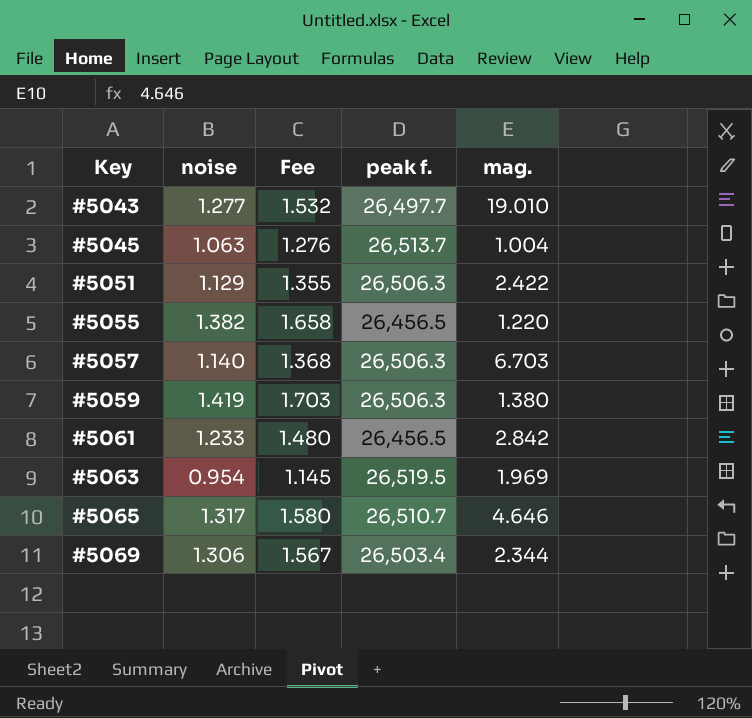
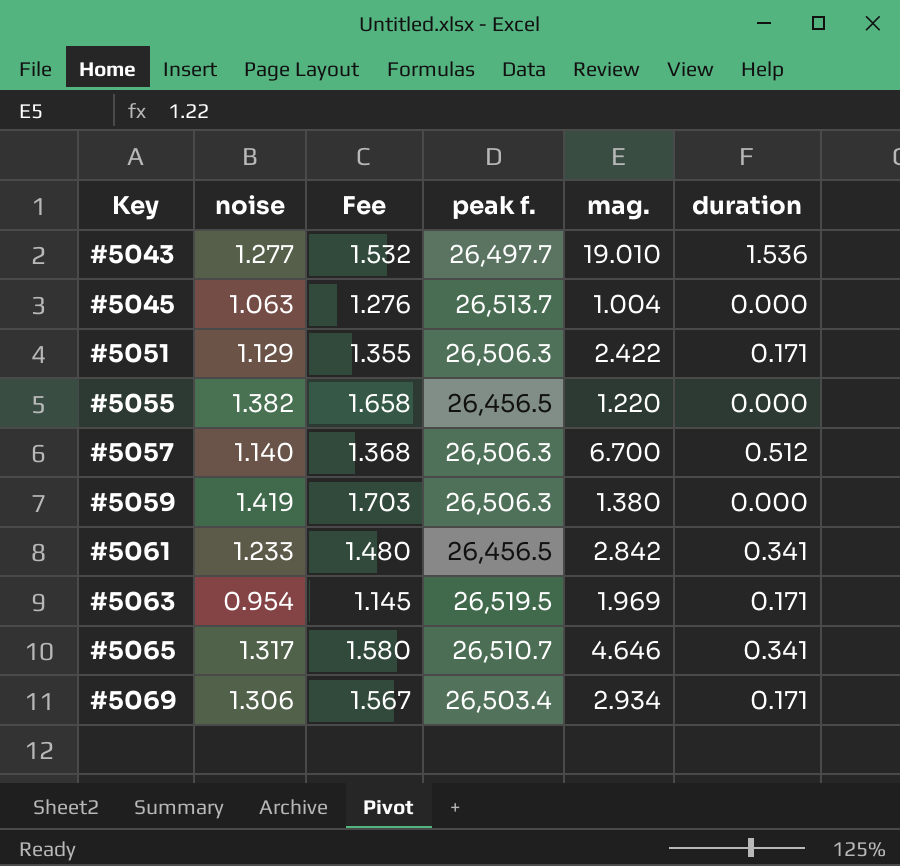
column duration | position: none -> 6
#5057 | mag.: 6.703 -> 6.700
#5069 | mag.: 2.344 -> 2.934

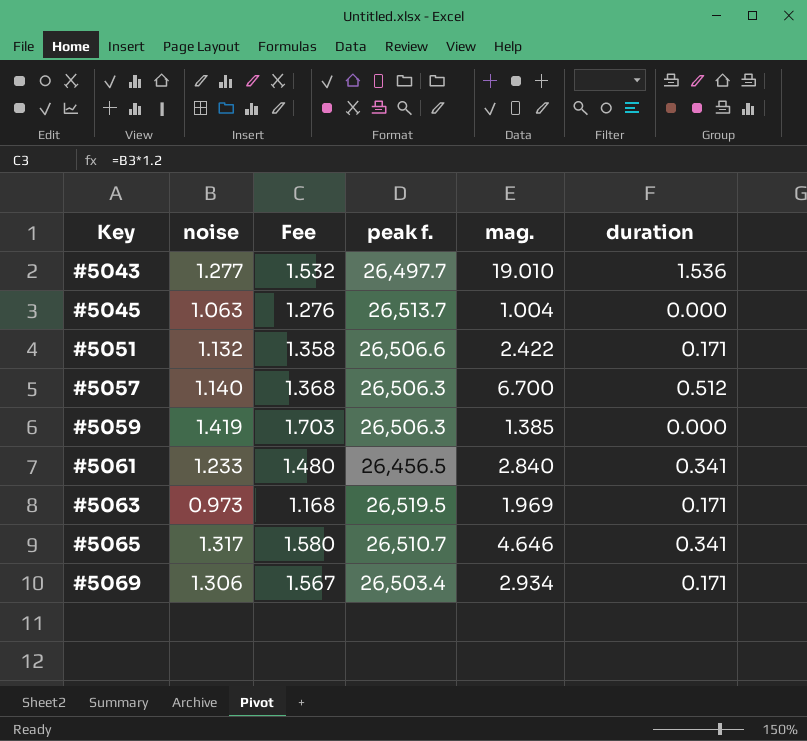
row #5055: 1.382 | 1.658 | 26,456.5 | 1.220 | 0.000 -> none
#5051 | noise: 1.129 -> 1.132
#5051 | Fee: 1.355 -> 1.358
#5051 | peak f.: 26,506.3 -> 26,506.6
#5059 | mag.: 1.380 -> 1.385
#5061 | mag.: 2.842 -> 2.840
#5063 | noise: 0.954 -> 0.973
#5063 | Fee: 1.145 -> 1.168

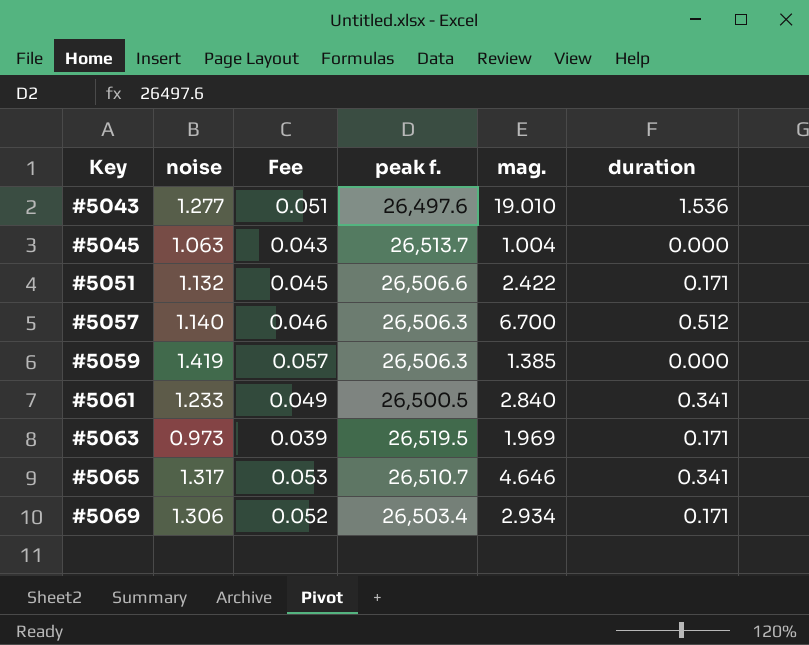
column Fee | formula: [noise] * 1.2 -> [noise] * 0.04
#5043 | peak f.: 26,497.7 -> 26,497.6
#5061 | peak f.: 26,456.5 -> 26,500.5

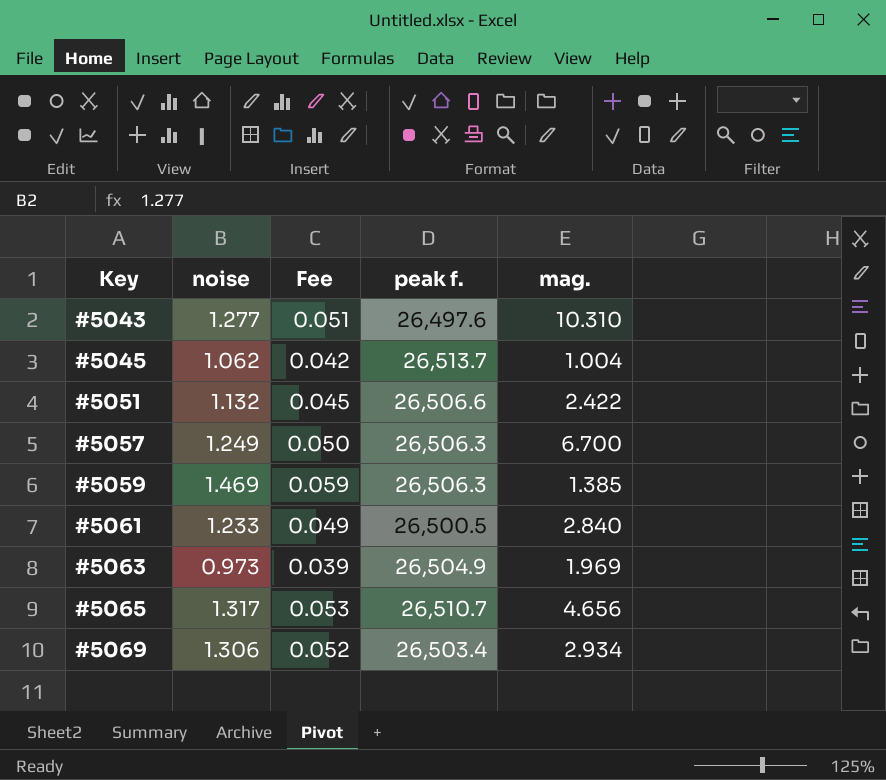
column duration | position: 6 -> none
#5043 | mag.: 19.010 -> 10.310
#5045 | noise: 1.063 -> 1.062
#5045 | Fee: 0.043 -> 0.042
#5057 | noise: 1.140 -> 1.249
#5057 | Fee: 0.046 -> 0.050
#5059 | noise: 1.419 -> 1.469
#5059 | Fee: 0.057 -> 0.059
#5063 | peak f.: 26,519.5 -> 26,504.9
#5065 | mag.: 4.646 -> 4.656

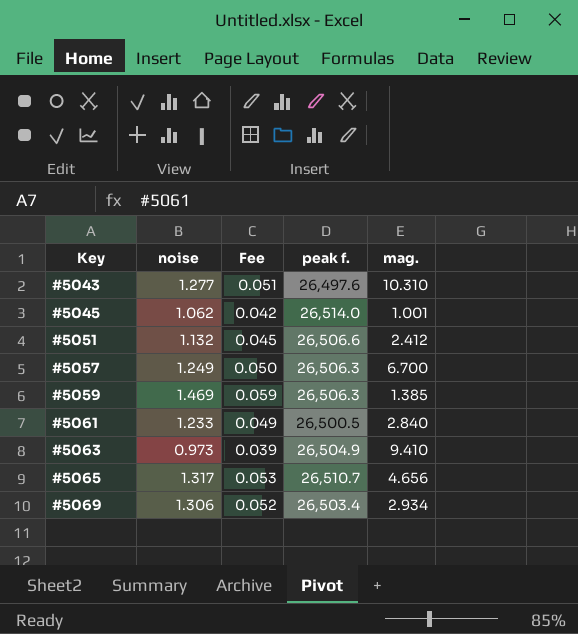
#5045 | peak f.: 26,513.7 -> 26,514.0
#5045 | mag.: 1.004 -> 1.001
#5051 | mag.: 2.422 -> 2.412
#5063 | mag.: 1.969 -> 9.410

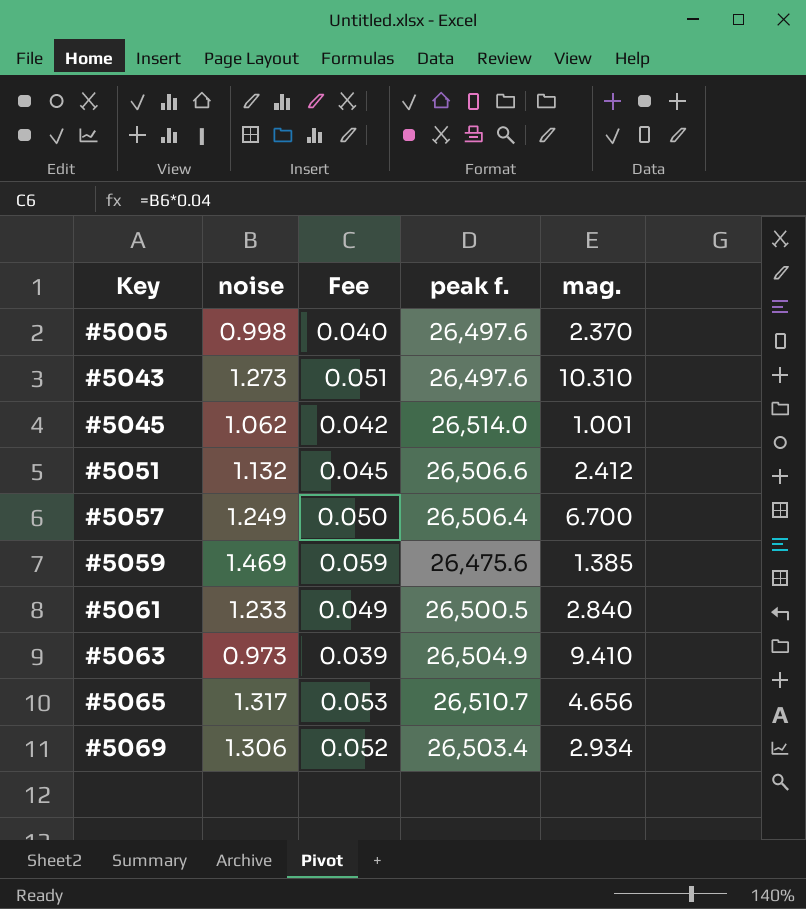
row #5005: none -> 0.998 | 0.040 | 26,497.6 | 2.370
#5043 | noise: 1.277 -> 1.273
#5057 | peak f.: 26,506.3 -> 26,506.4
#5059 | peak f.: 26,506.3 -> 26,475.6

